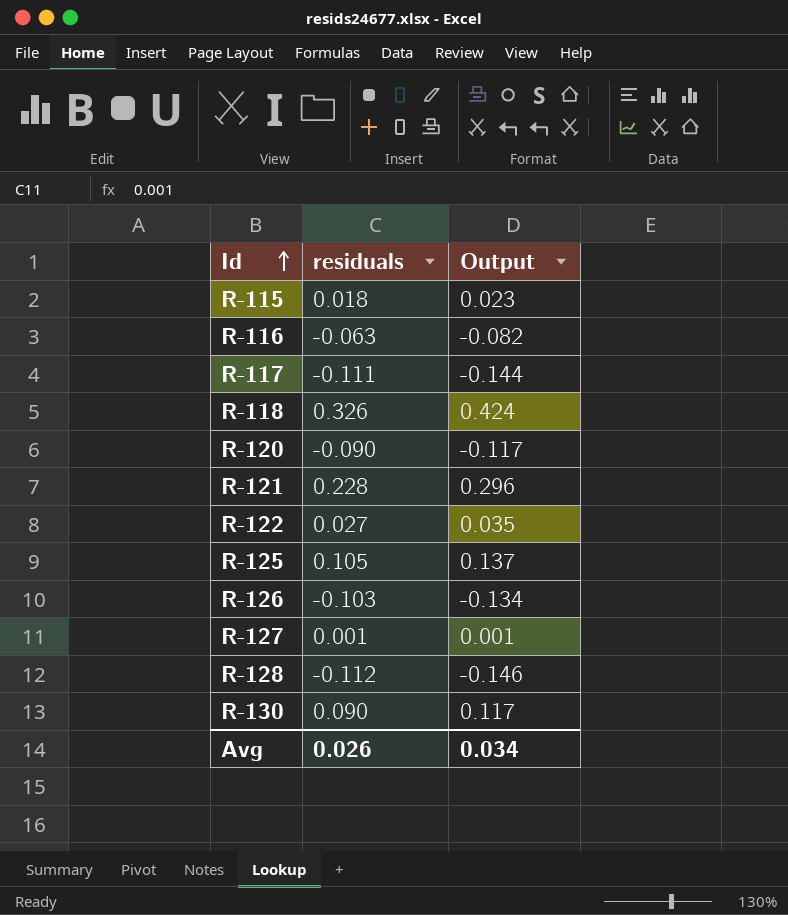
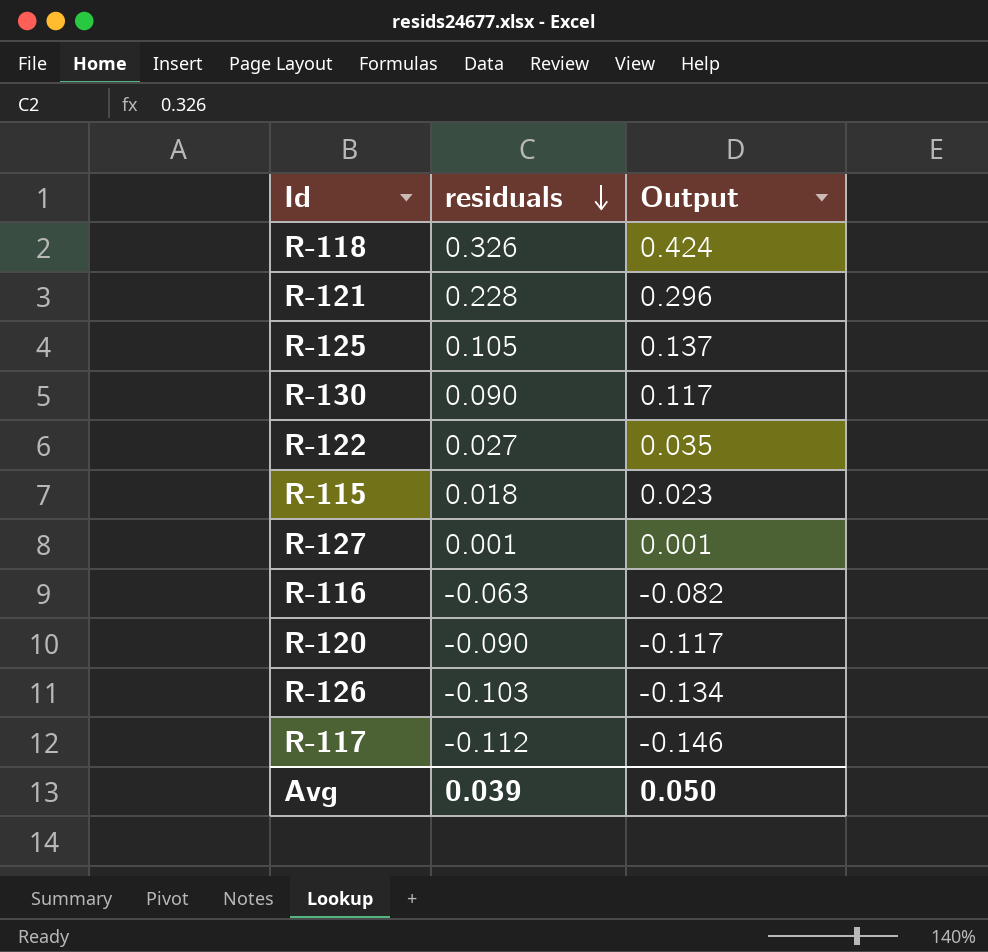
row order: Id ascending -> residuals descending
row R-128: -0.112 | -0.146 -> none
R-117 | residuals: -0.111 -> -0.112
R-117 | Output: -0.144 -> -0.146
Avg | residuals: 0.026 -> 0.039
Avg | Output: 0.034 -> 0.050

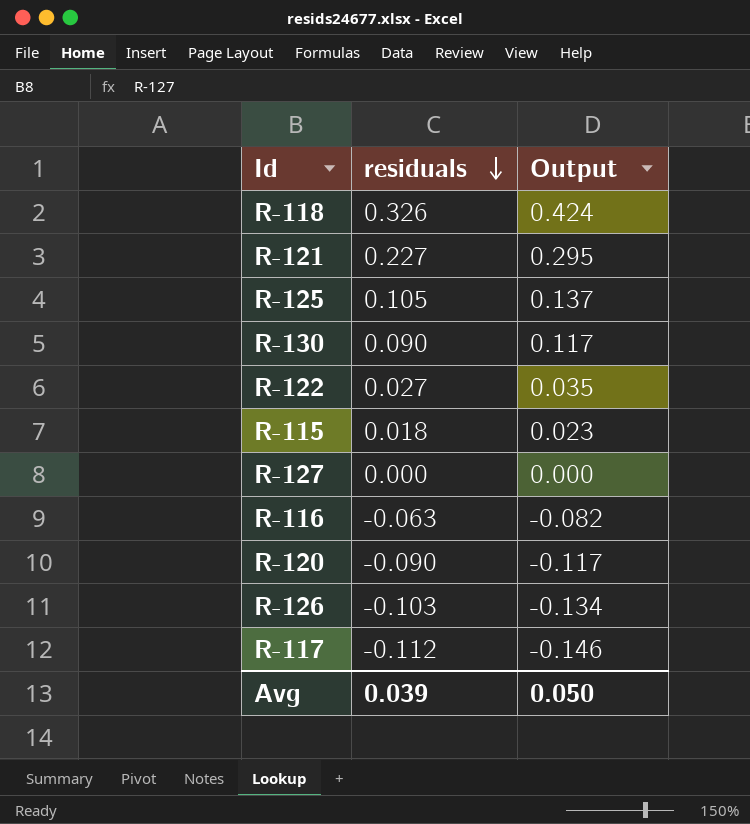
R-121 | residuals: 0.228 -> 0.227
R-121 | Output: 0.296 -> 0.295
R-127 | residuals: 0.001 -> 0.000
R-127 | Output: 0.001 -> 0.000

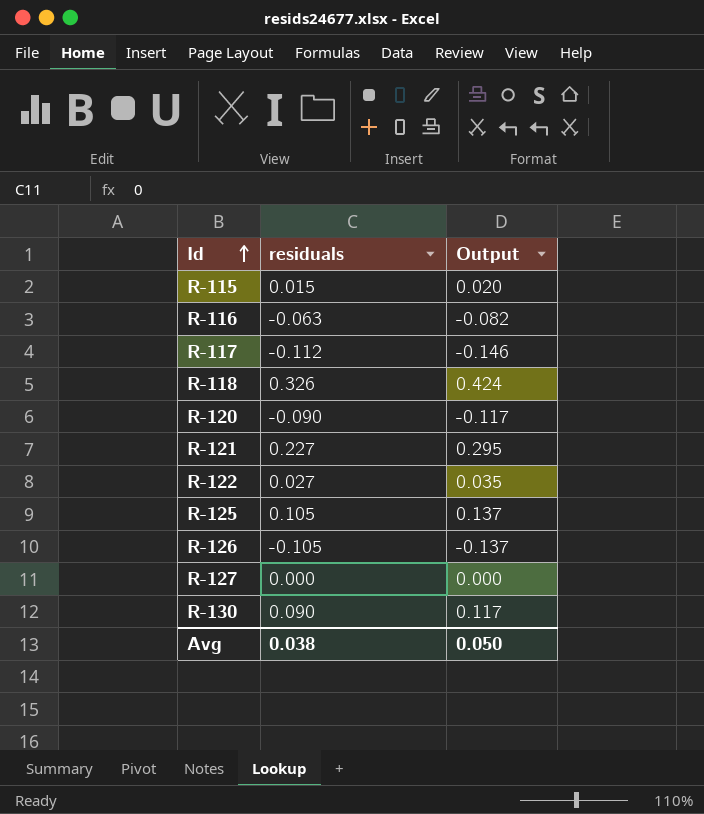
row order: residuals descending -> Id ascending
R-115 | residuals: 0.018 -> 0.015
R-115 | Output: 0.023 -> 0.020
R-126 | residuals: -0.103 -> -0.105
R-126 | Output: -0.134 -> -0.137
Avg | residuals: 0.039 -> 0.038

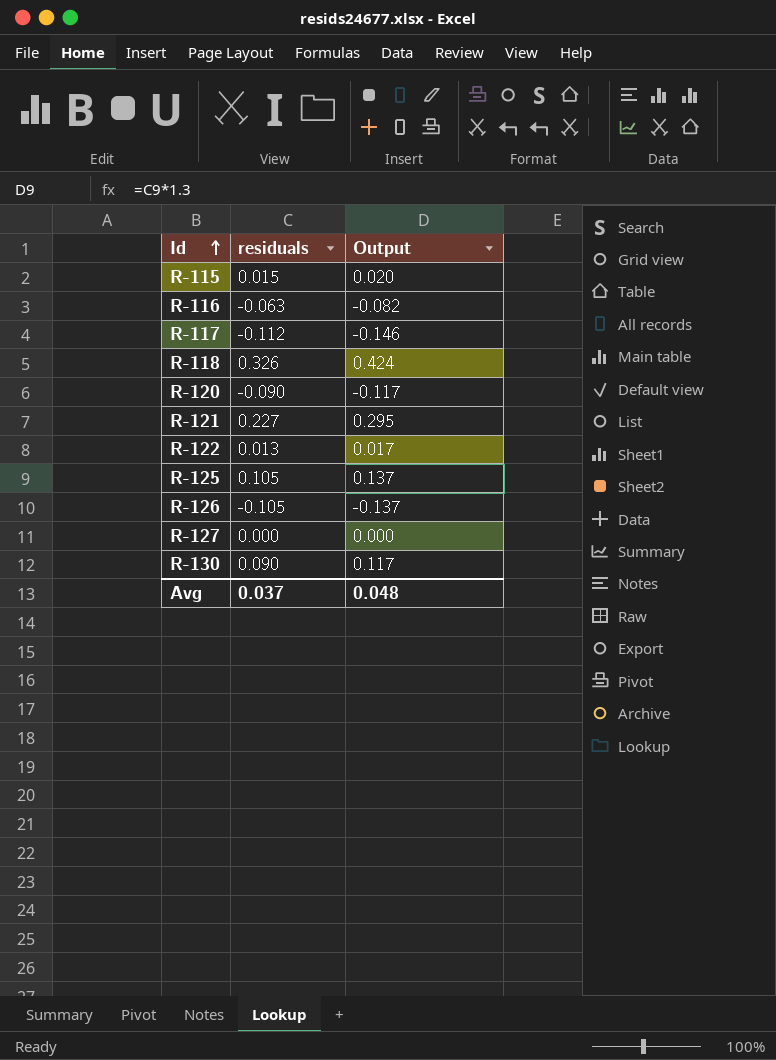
R-122 | residuals: 0.027 -> 0.013
R-122 | Output: 0.035 -> 0.017
Avg | residuals: 0.038 -> 0.037
Avg | Output: 0.050 -> 0.048

